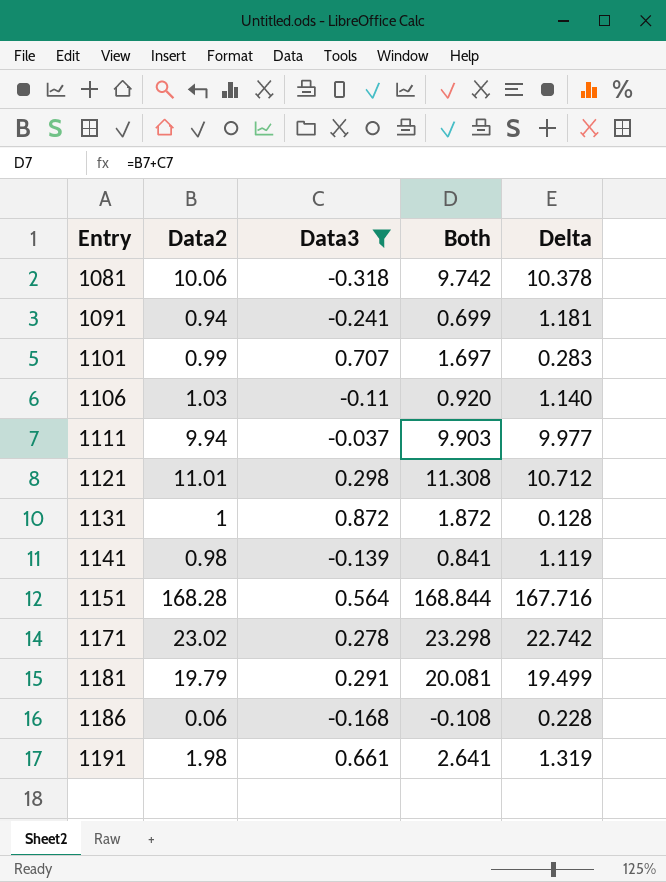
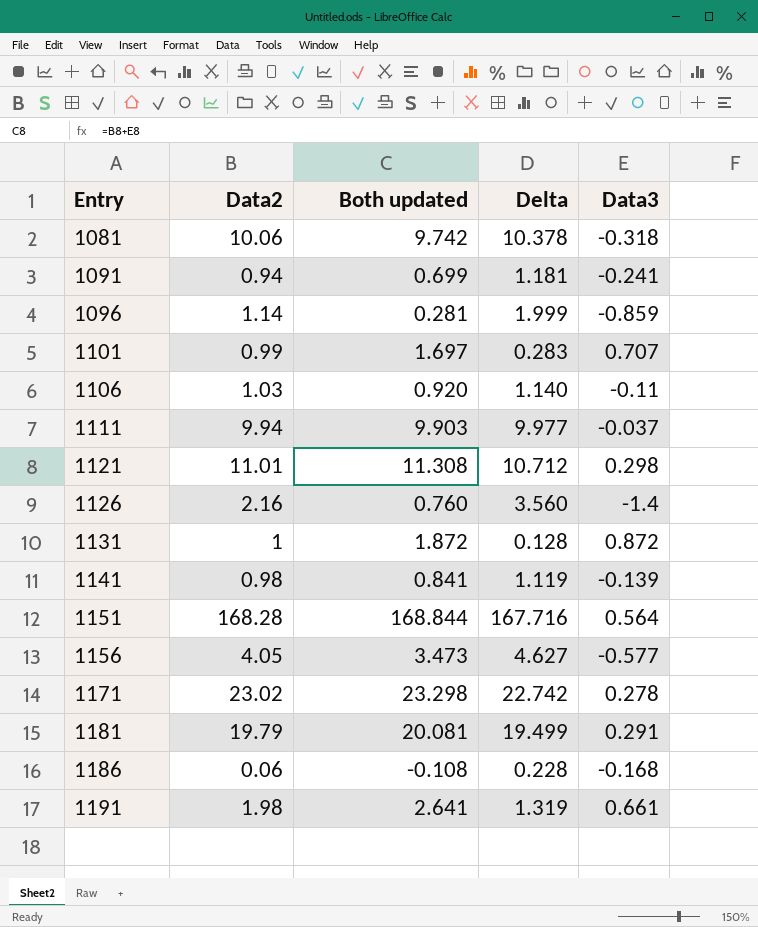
filter: Data3 >= -0.318 -> none
column name: Both -> Both updated
column Data3 | position: 3 -> 5

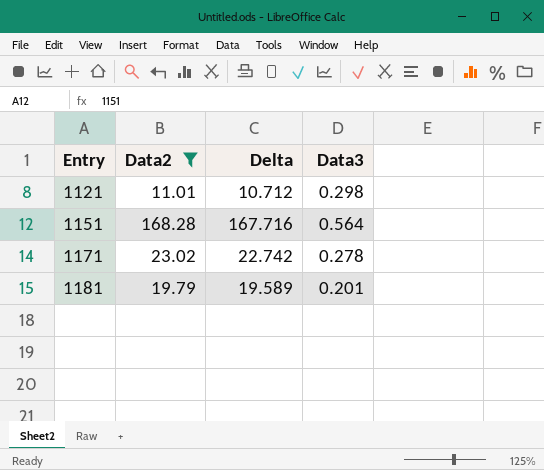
filter: none -> Data2 >= 11.01
column Both updated | formula: [Data2] + [Data3] -> none
1181 | Delta: 19.499 -> 19.589
1181 | Data3: 0.291 -> 0.201

